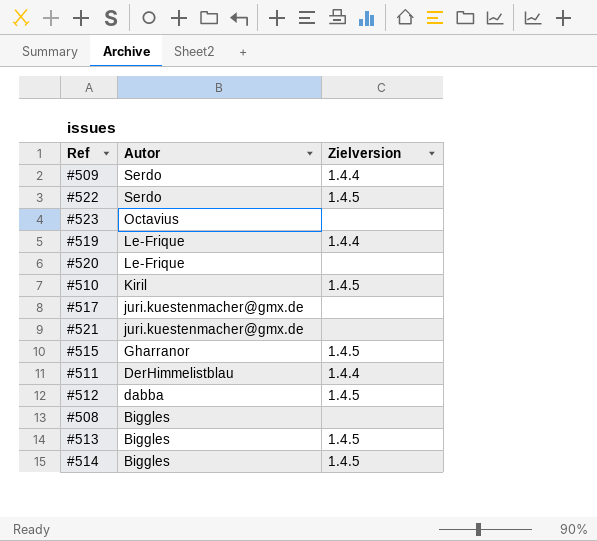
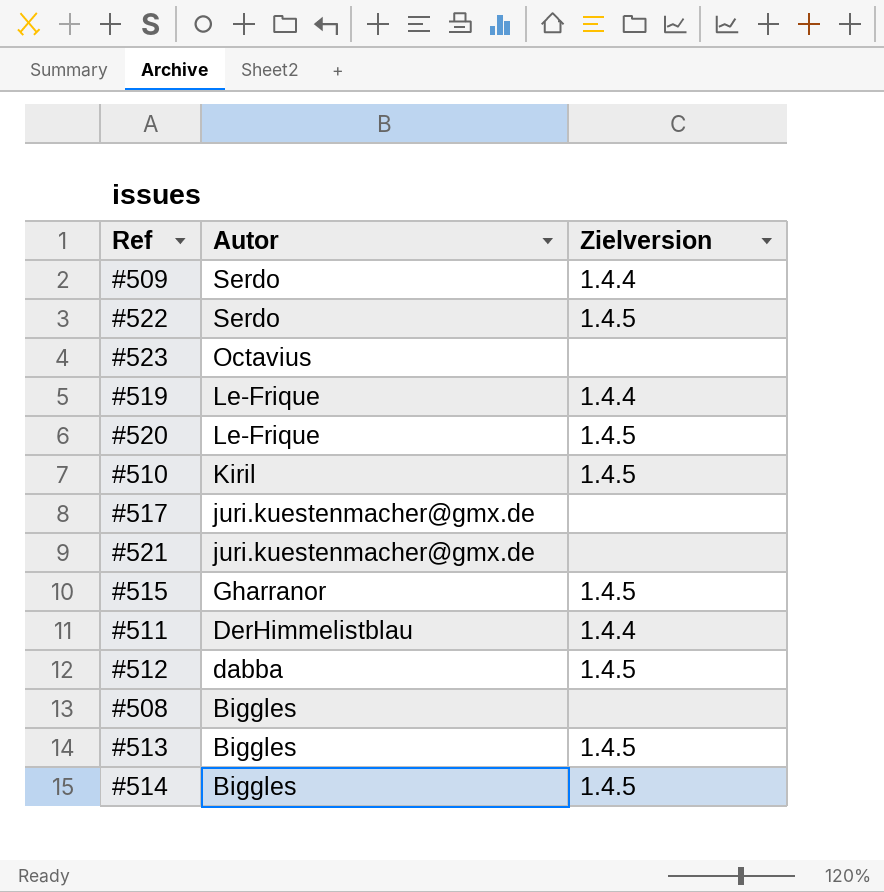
#520 | Zielversion: none -> 1.4.5

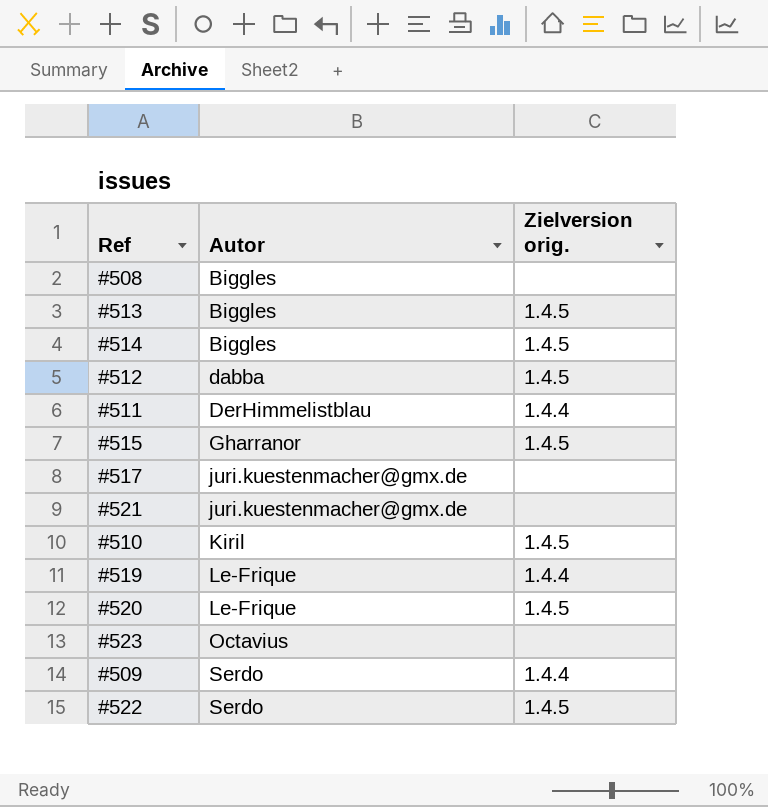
row order: Autor descending -> Autor ascending
column name: Zielversion -> Zielversion orig.

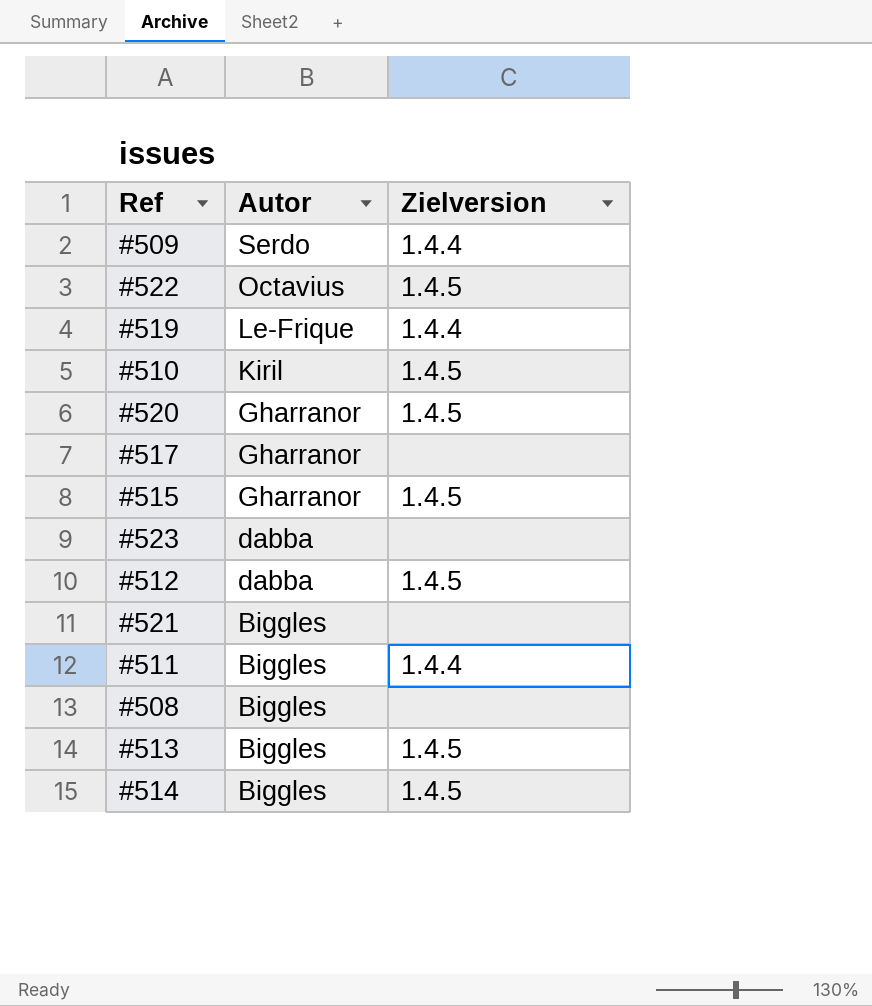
row order: Autor ascending -> Autor descending
column name: Zielversion orig. -> Zielversion
#522 | Autor: Serdo -> Octavius
#520 | Autor: Le-Frique -> Gharranor
#517 | Autor: juri.kuestenmacher@gmx.de -> Gharranor
#523 | Autor: Octavius -> dabba
#521 | Autor: juri.kuestenmacher@gmx.de -> Biggles
#511 | Autor: DerHimmelistblau -> Biggles

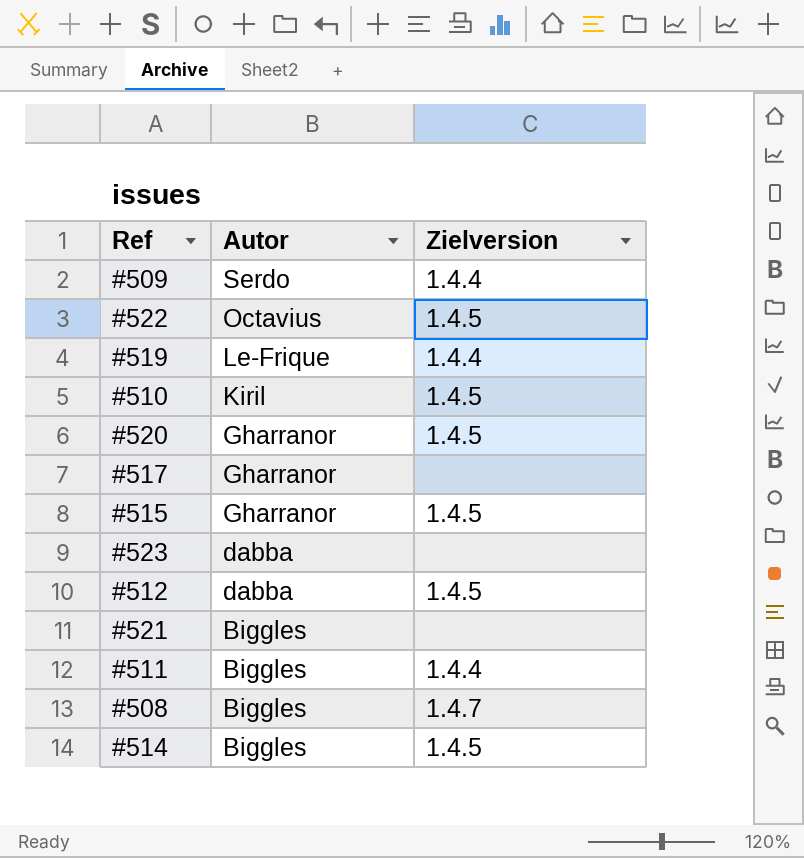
row #513: Biggles | 1.4.5 -> none
#508 | Zielversion: none -> 1.4.7

